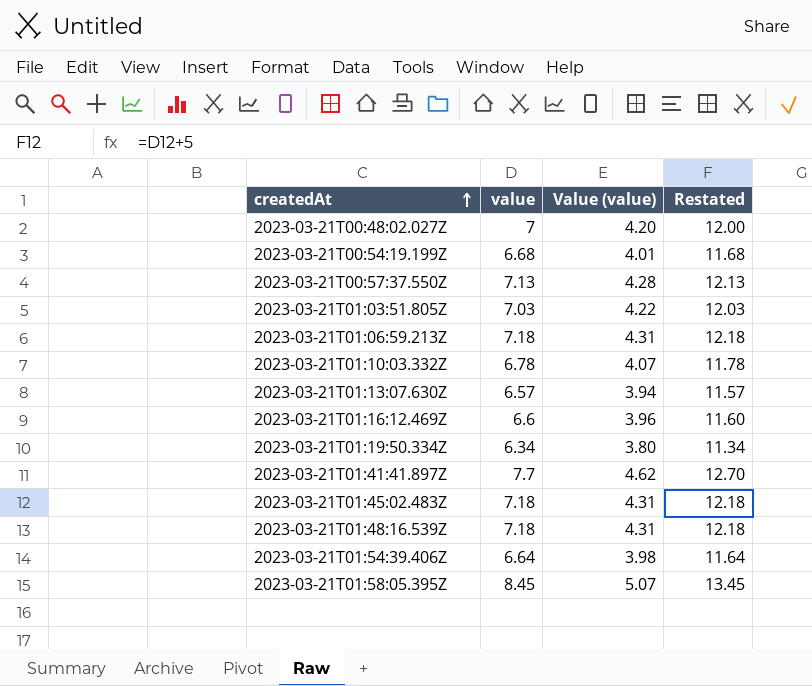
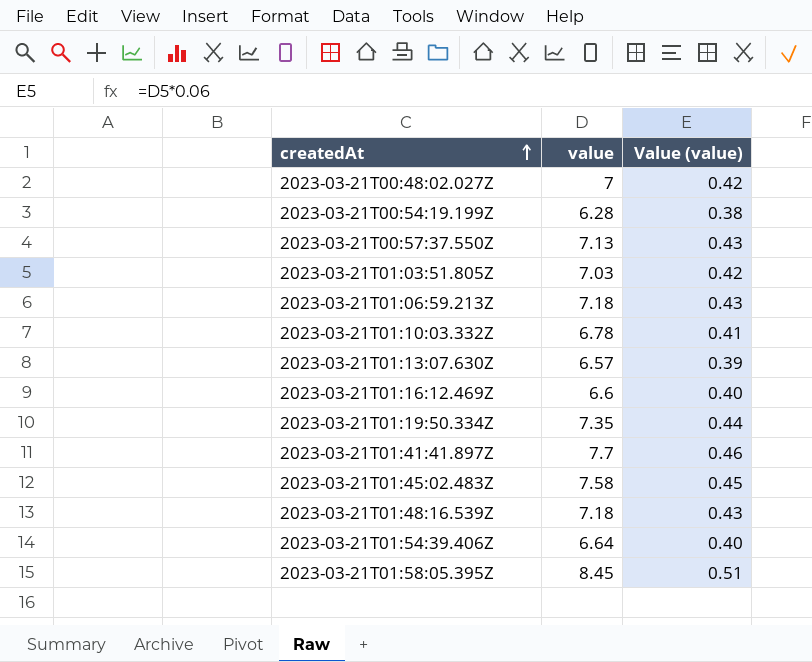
column Restated | formula: [value] + 5 -> none
column Value (value) | formula: [value] * 0.6 -> [value] * 0.06
2023-03-21T00:54:19.199Z | value: 6.68 -> 6.28
2023-03-21T01:19:50.334Z | value: 6.34 -> 7.35
2023-03-21T01:45:02.483Z | value: 7.18 -> 7.58

